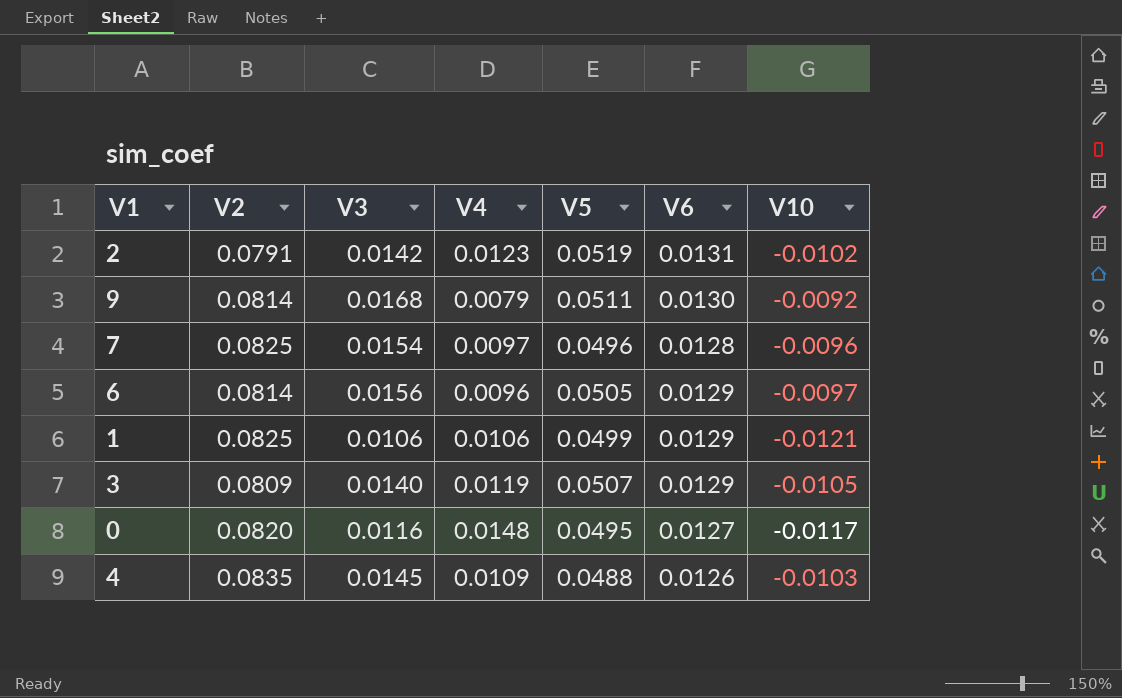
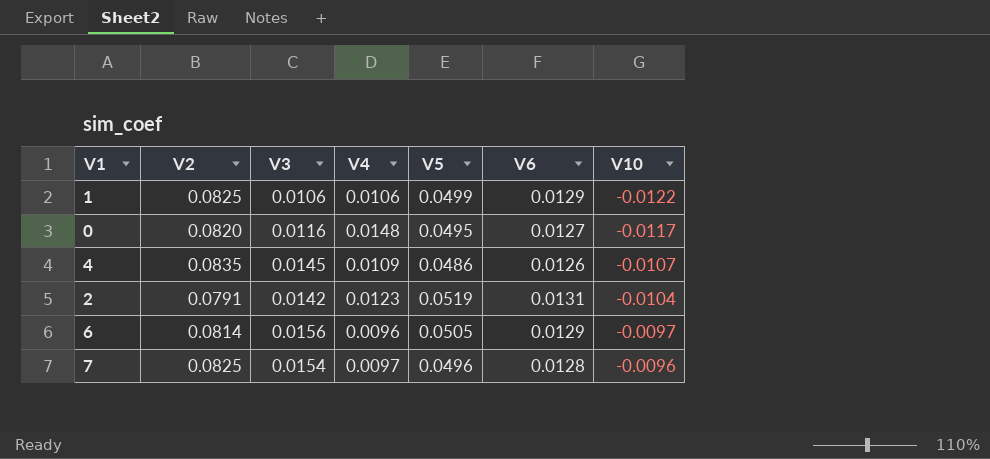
row order: none -> V10 ascending
row 9: 0.0814 | 0.0168 | 0.0079 | 0.0511 | 0.0130 | -0.0092 -> none
row 3: 0.0809 | 0.0140 | 0.0119 | 0.0507 | 0.0129 | -0.0105 -> none
1 | V10: -0.0121 -> -0.0122
4 | V5: 0.0488 -> 0.0486
4 | V10: -0.0103 -> -0.0107
2 | V10: -0.0102 -> -0.0104

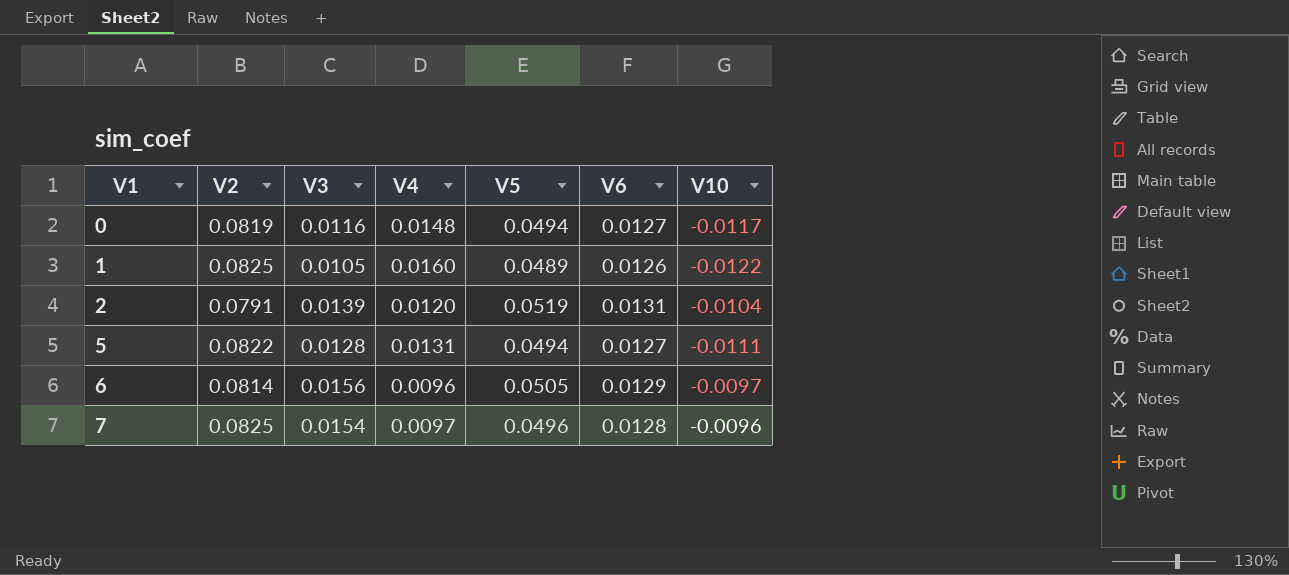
row order: V10 ascending -> V1 ascending
row 4: 0.0835 | 0.0145 | 0.0109 | 0.0486 | 0.0126 | -0.0107 -> none
0 | V2: 0.0820 -> 0.0819
0 | V5: 0.0495 -> 0.0494
1 | V3: 0.0106 -> 0.0105
1 | V4: 0.0106 -> 0.0160
1 | V5: 0.0499 -> 0.0489
1 | V6: 0.0129 -> 0.0126
2 | V3: 0.0142 -> 0.0139
2 | V4: 0.0123 -> 0.0120
row 5: none -> 0.0822 | 0.0128 | 0.0131 | 0.0494 | 0.0127 | -0.0111

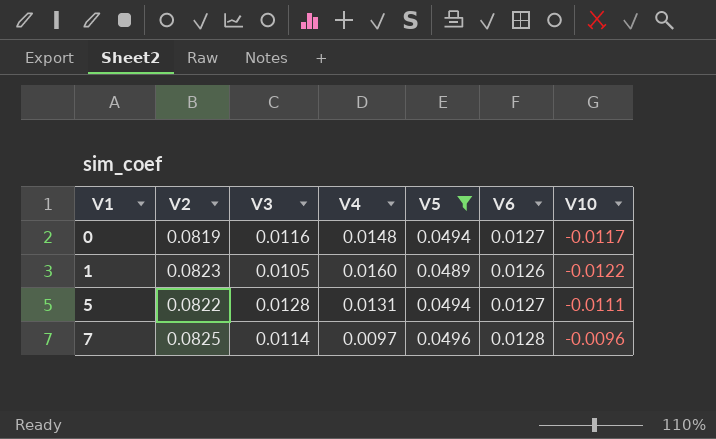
filter: none -> V5 <= 0.0496
1 | V2: 0.0825 -> 0.0823
7 | V3: 0.0154 -> 0.0114

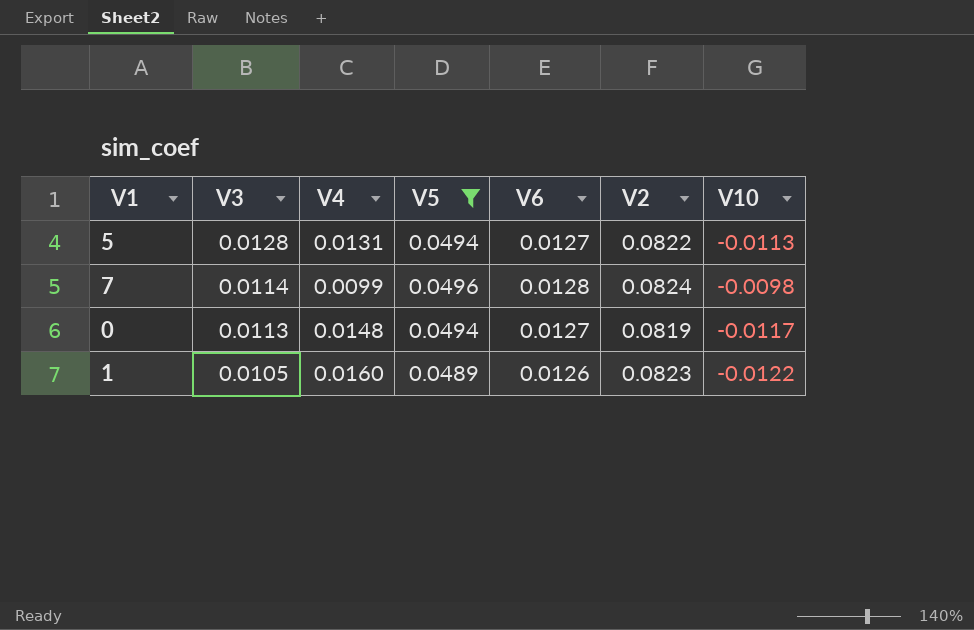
row order: V1 ascending -> V3 descending
column V2 | position: 2 -> 6
5 | V10: -0.0111 -> -0.0113
7 | V4: 0.0097 -> 0.0099
7 | V2: 0.0825 -> 0.0824
7 | V10: -0.0096 -> -0.0098
0 | V3: 0.0116 -> 0.0113

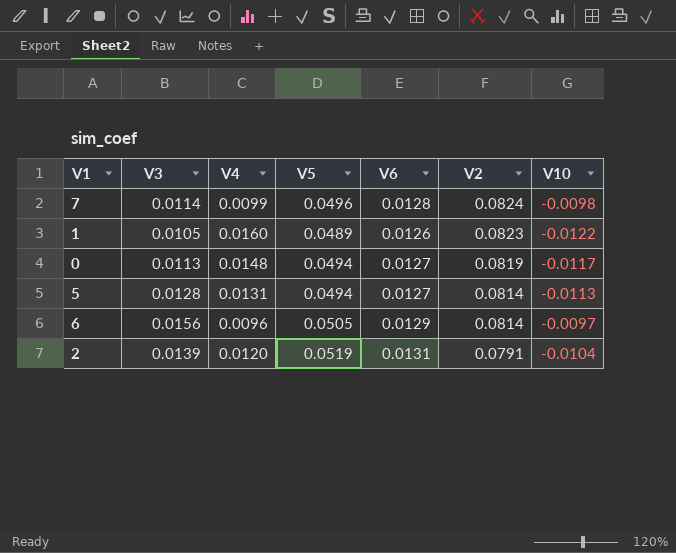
filter: V5 <= 0.0496 -> none
row order: V3 descending -> V2 descending
5 | V2: 0.0822 -> 0.0814

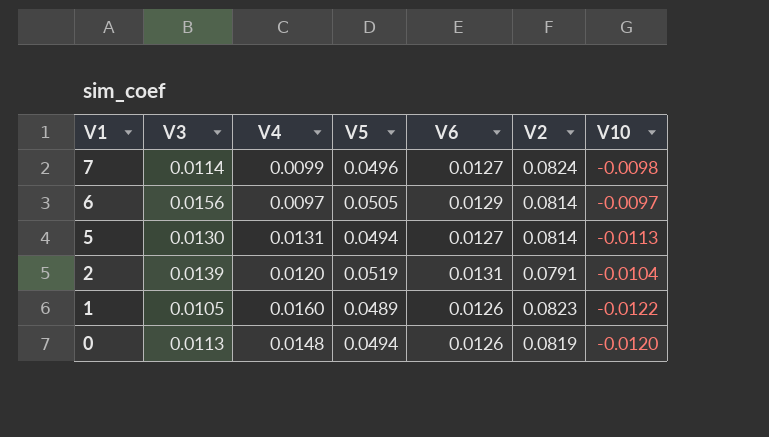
row order: V2 descending -> V1 descending
7 | V6: 0.0128 -> 0.0127
6 | V4: 0.0096 -> 0.0097
5 | V3: 0.0128 -> 0.0130
0 | V6: 0.0127 -> 0.0126
0 | V10: -0.0117 -> -0.0120

